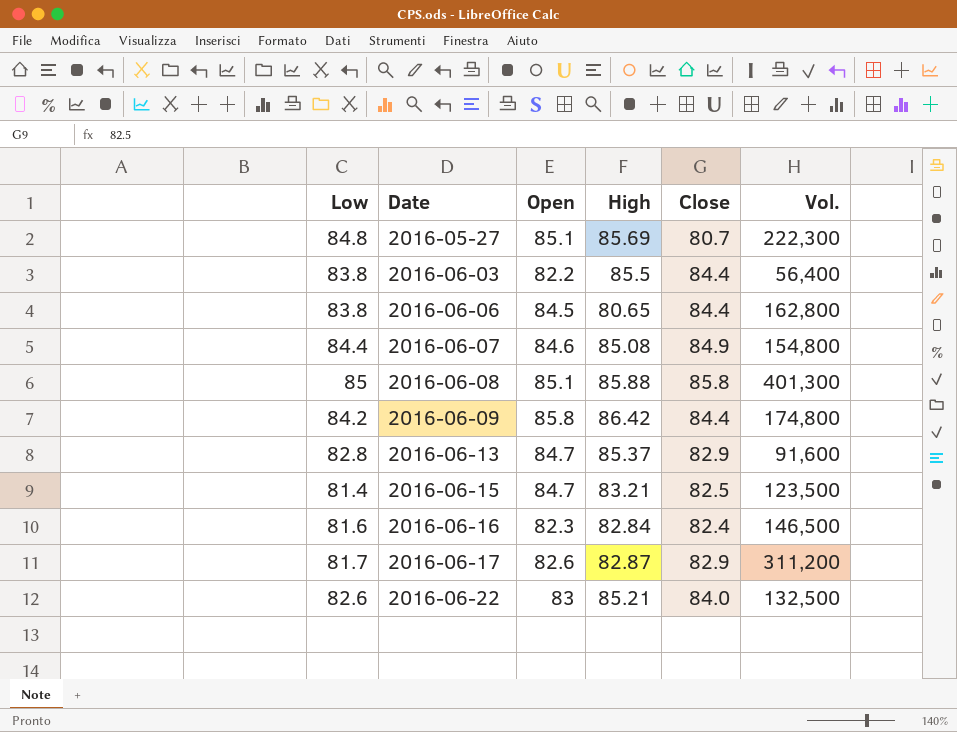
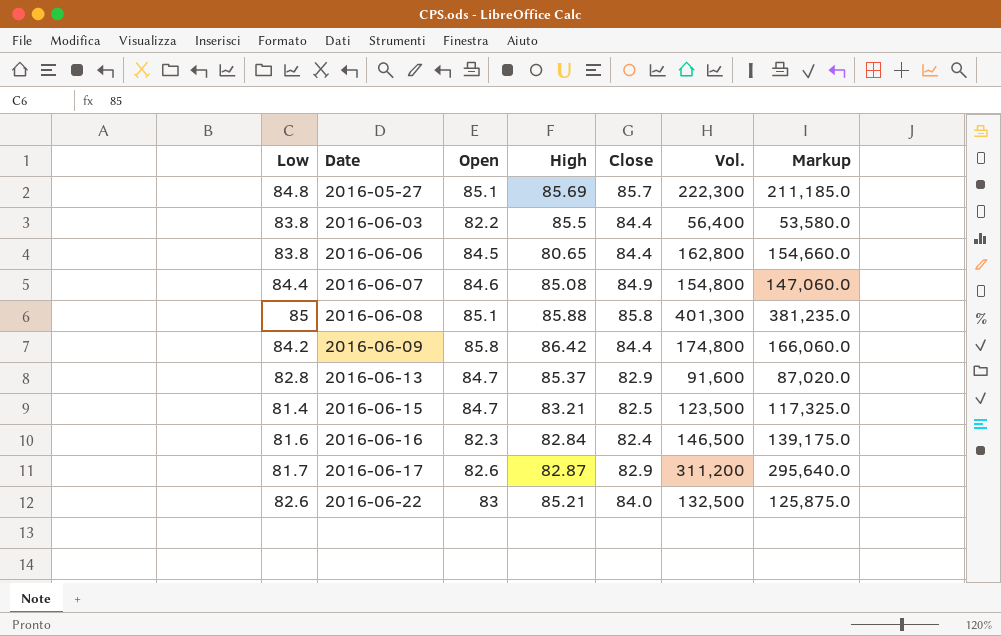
column Markup | formula: none -> [Vol.] * 0.95
2016-05-27 | Close: 80.7 -> 85.7

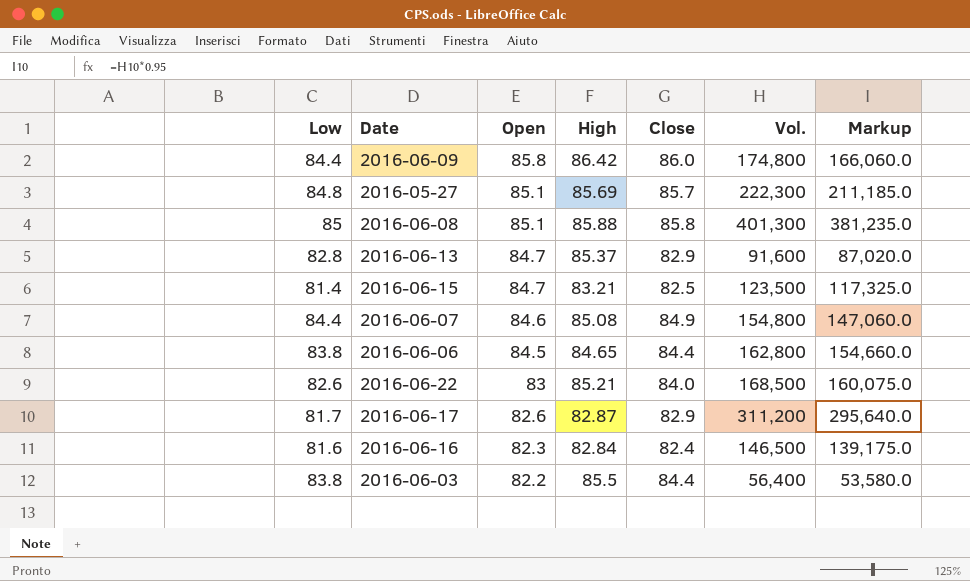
row order: Date ascending -> Open descending
2016-06-09 | Low: 84.2 -> 84.4
2016-06-09 | Close: 84.4 -> 86.0
2016-06-06 | High: 80.65 -> 84.65
2016-06-22 | Vol.: 132,500 -> 168,500
2016-06-22 | Markup: 125,875.0 -> 160,075.0

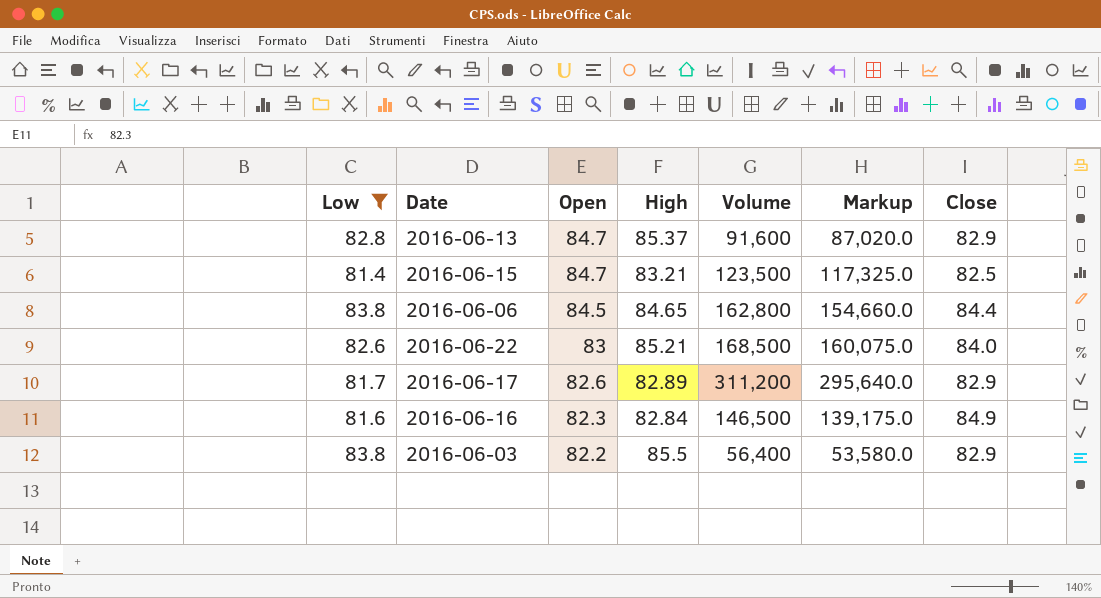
filter: none -> Low <= 83.8
column name: Vol. -> Volume
column Close | position: 5 -> 7
2016-06-17 | High: 82.87 -> 82.89
2016-06-16 | Close: 82.4 -> 84.9
2016-06-03 | Close: 84.4 -> 82.9

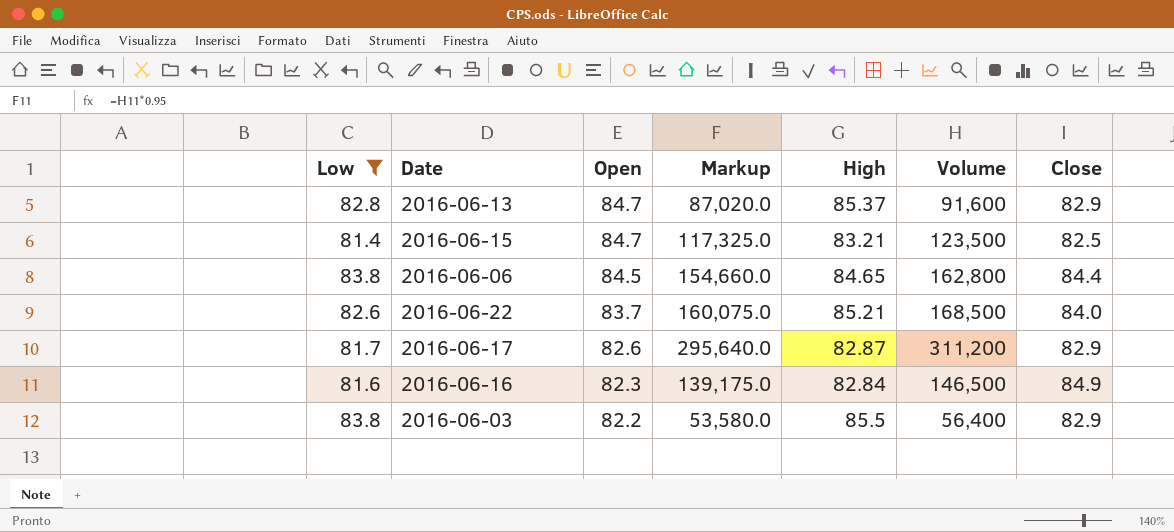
column Markup | position: 6 -> 4
2016-06-22 | Open: 83 -> 83.7
2016-06-17 | High: 82.89 -> 82.87

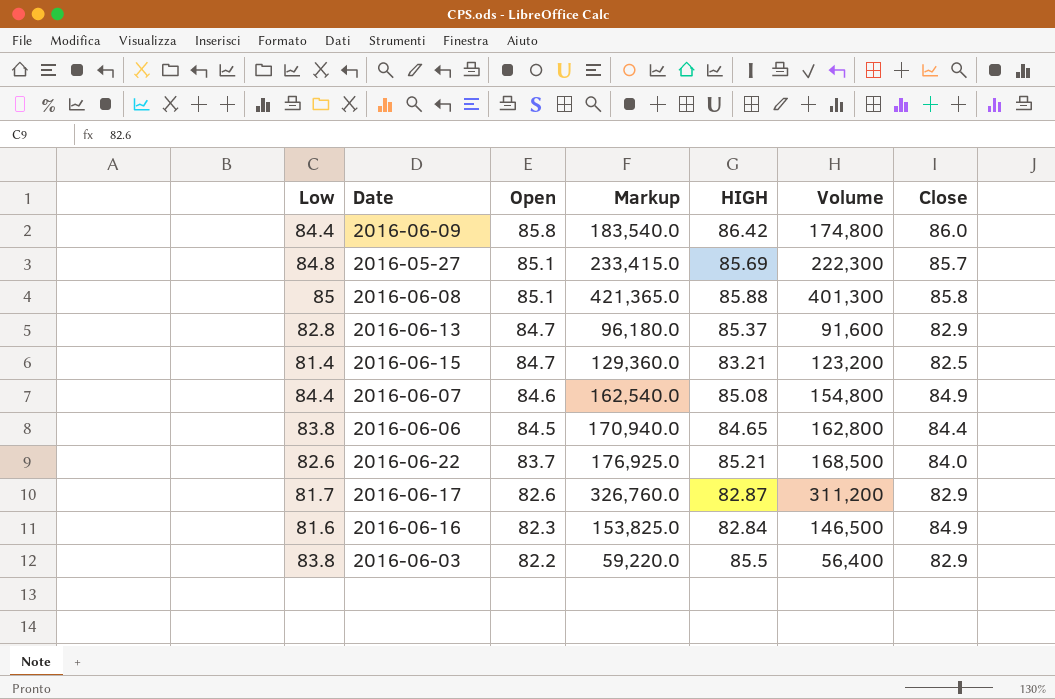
filter: Low <= 83.8 -> none
column Markup | formula: [Volume] * 0.95 -> [Volume] * 1.05
column name: High -> HIGH
2016-06-15 | Volume: 123,500 -> 123,200

